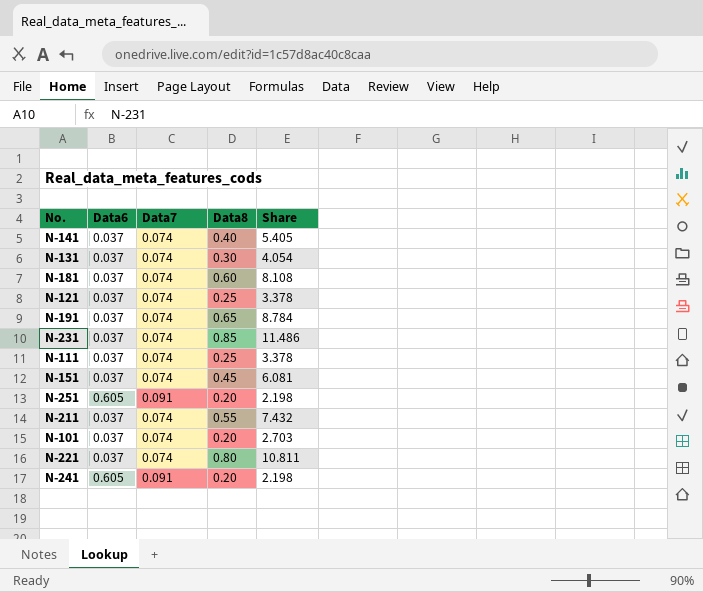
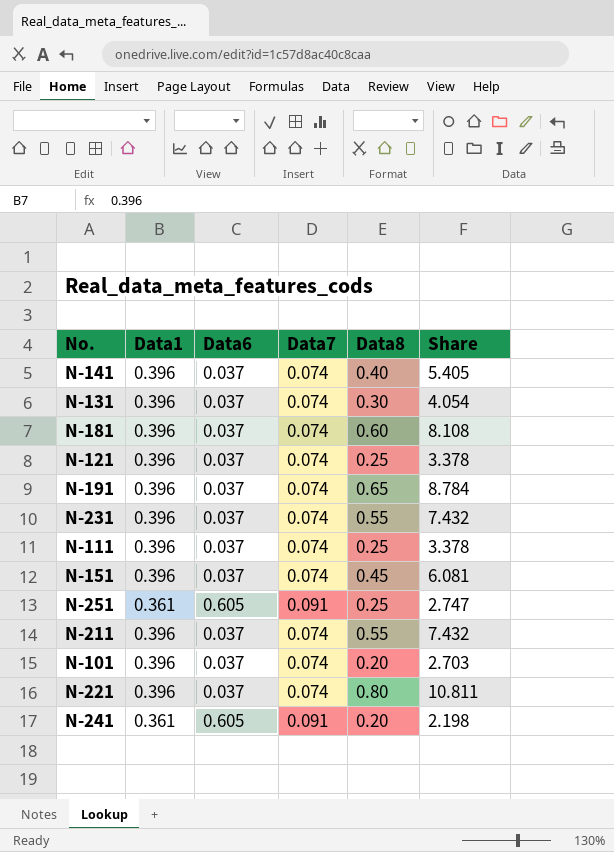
column Data1 | position: none -> 2
N-231 | Data8: 0.85 -> 0.55
N-231 | Share: 11.486 -> 7.432
N-251 | Data8: 0.20 -> 0.25
N-251 | Share: 2.198 -> 2.747

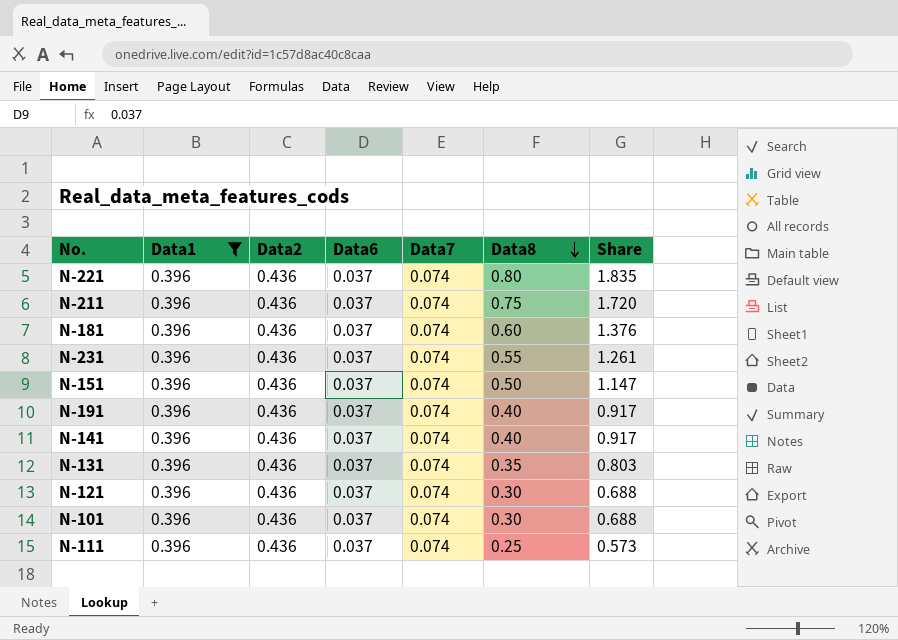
filter: none -> Data1 = 0.396
row order: none -> Data8 descending
column Data2 | position: none -> 3
column Share | formula: [Data8] / [Data7] -> [Data8] / [Data2]
N-211 | Data8: 0.55 -> 0.75
N-151 | Data8: 0.45 -> 0.50
N-191 | Data8: 0.65 -> 0.40
N-131 | Data8: 0.30 -> 0.35
N-121 | Data8: 0.25 -> 0.30
N-101 | Data8: 0.20 -> 0.30

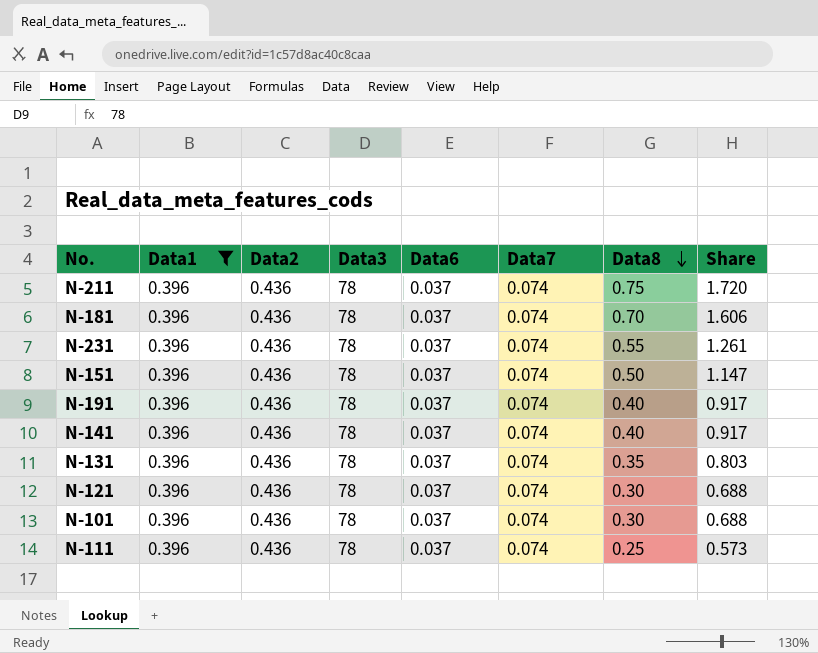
column Data3 | position: none -> 4
row N-221: 0.396 | 0.436 | 0.037 | 0.074 | 0.80 | 1.835 -> none
N-181 | Data8: 0.60 -> 0.70
N-181 | Share: 1.376 -> 1.606

